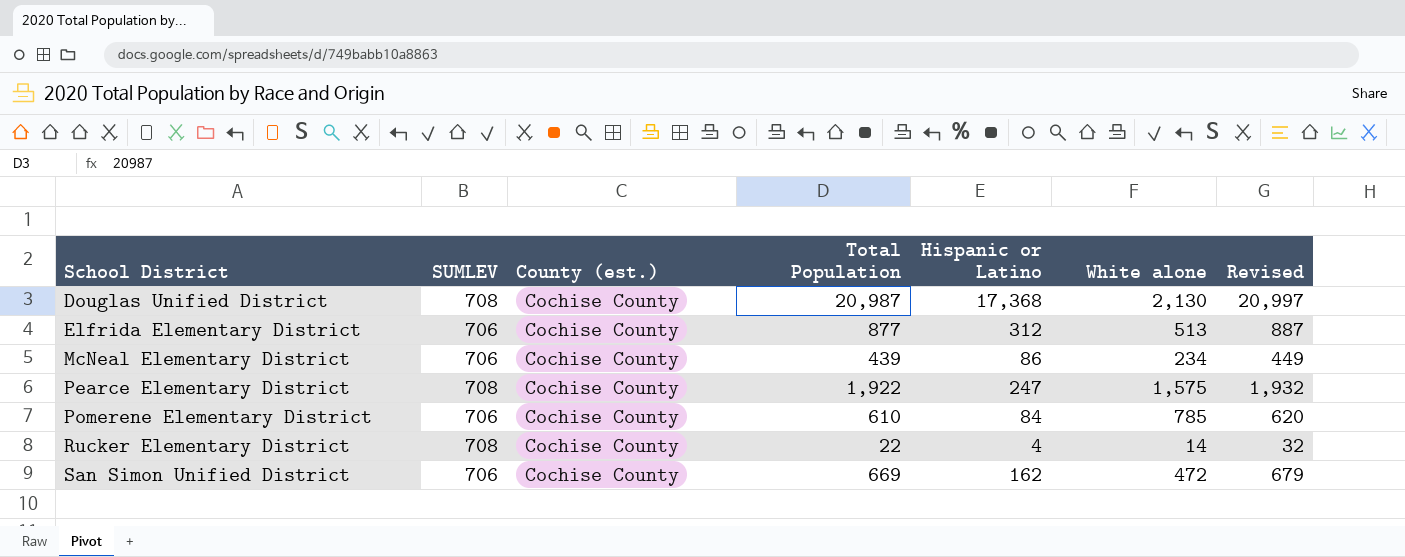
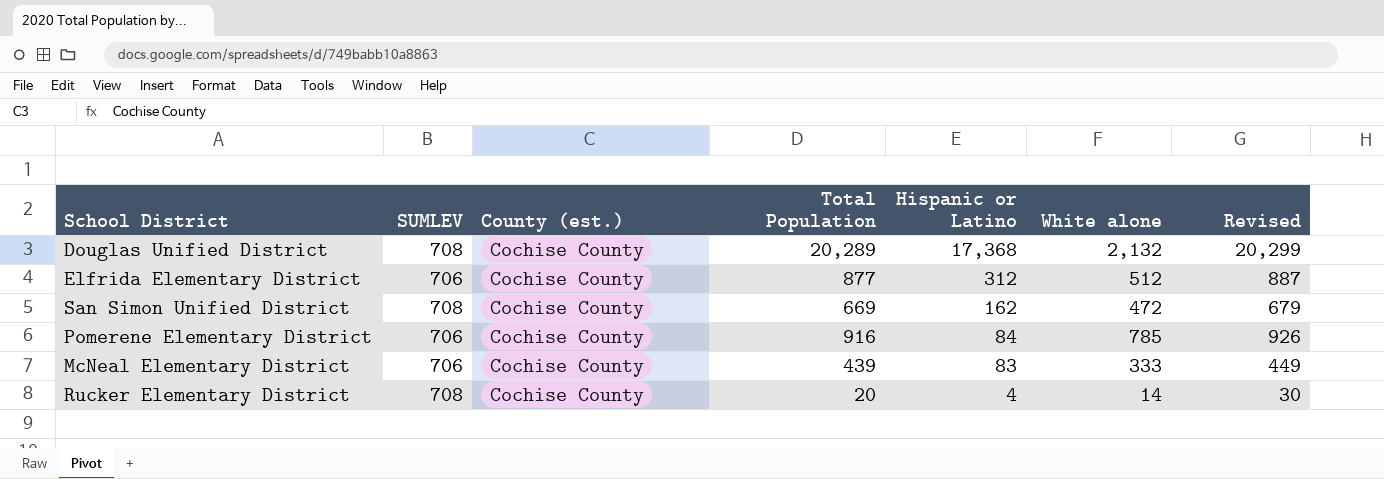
row order: School District ascending -> Hispanic or Latino descending
row Pearce Elementary District: 708 | Cochise County | 1,922 | 247 | 1,575 | 1,932 -> none
Douglas Unified District | Total Population: 20,987 -> 20,289
Douglas Unified District | White alone: 2,130 -> 2,132
Douglas Unified District | Revised: 20,997 -> 20,299
Elfrida Elementary District | White alone: 513 -> 512
San Simon Unified District | SUMLEV: 706 -> 708
Pomerene Elementary District | Total Population: 610 -> 916
Pomerene Elementary District | Revised: 620 -> 926
McNeal Elementary District | Hispanic or Latino: 86 -> 83
McNeal Elementary District | White alone: 234 -> 333
Rucker Elementary District | Total Population: 22 -> 20
Rucker Elementary District | Revised: 32 -> 30

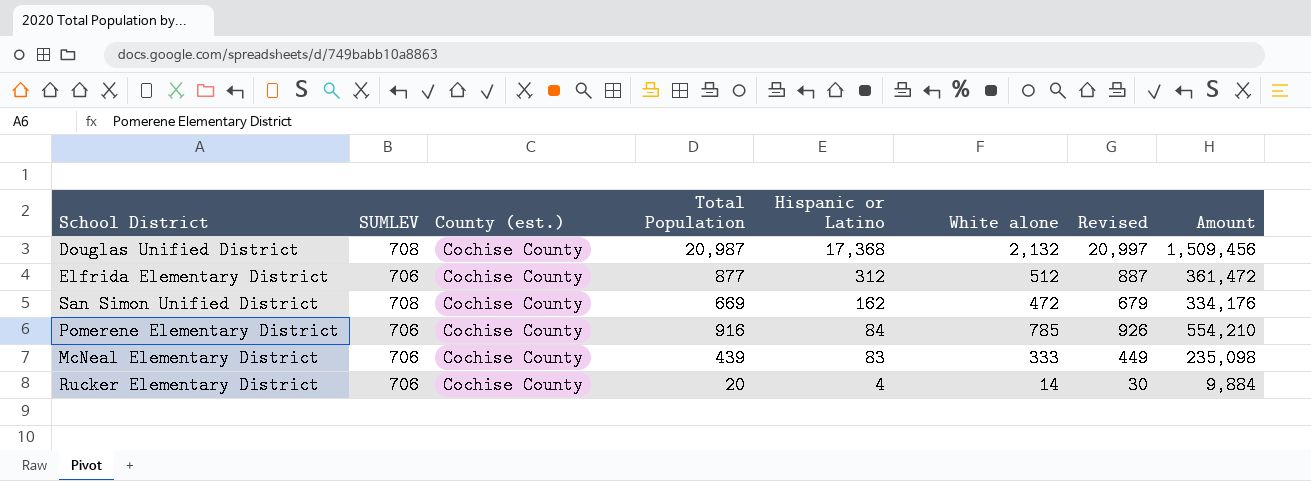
column Amount | formula: none -> [SUMLEV] * [White alone]
Douglas Unified District | Total Population: 20,289 -> 20,987
Douglas Unified District | Revised: 20,299 -> 20,997
Rucker Elementary District | SUMLEV: 708 -> 706

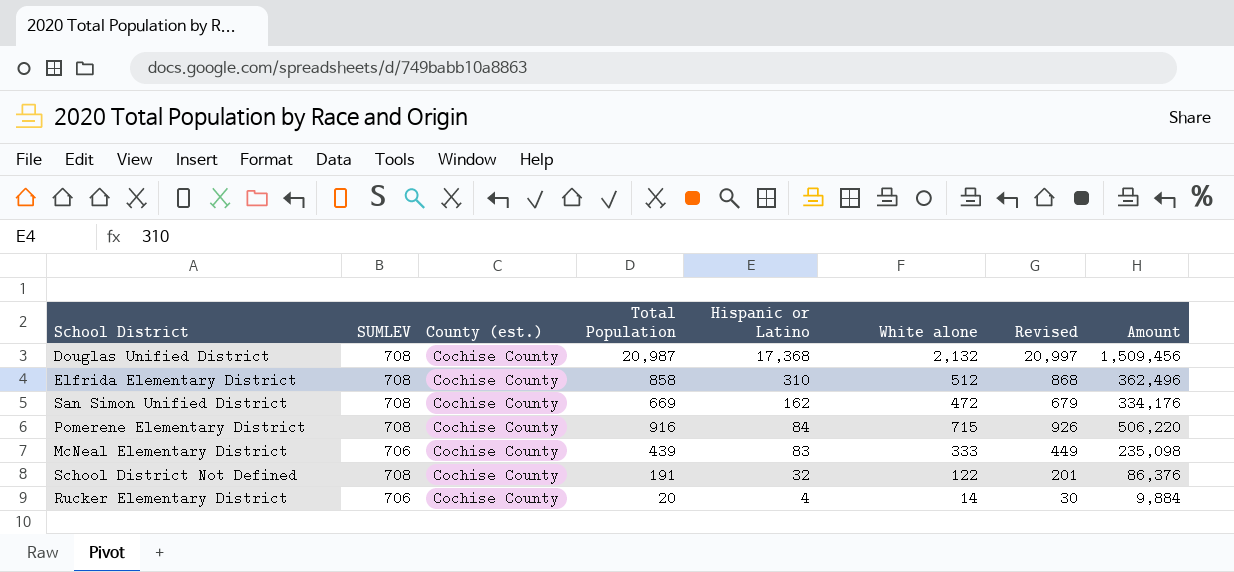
Elfrida Elementary District | SUMLEV: 706 -> 708
Elfrida Elementary District | Total Population: 877 -> 858
Elfrida Elementary District | Hispanic or Latino: 312 -> 310
Elfrida Elementary District | Revised: 887 -> 868
Elfrida Elementary District | Amount: 361,472 -> 362,496
Pomerene Elementary District | SUMLEV: 706 -> 708
Pomerene Elementary District | White alone: 785 -> 715
Pomerene Elementary District | Amount: 554,210 -> 506,220
row School District Not Defined: none -> 708 | Cochise County | 191 | 32 | 122 | 201 | 86,376

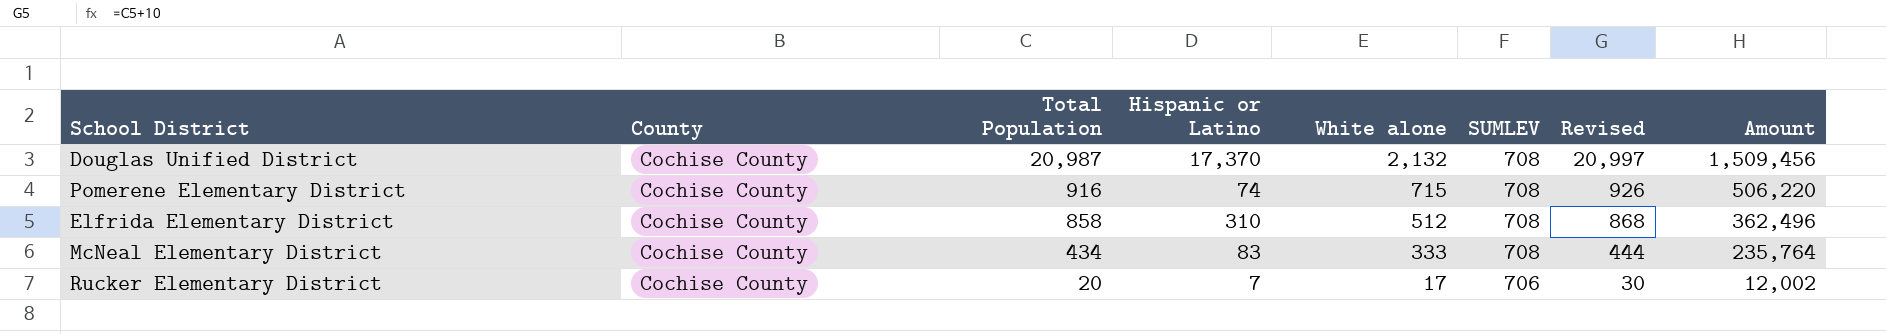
row order: Hispanic or Latino descending -> Total Population descending
column name: County (est.) -> County
column SUMLEV | position: 2 -> 6
row San Simon Unified District: 708 | Cochise County | 669 | 162 | 472 | 679 | 334,176 -> none
row School District Not Defined: 708 | Cochise County | 191 | 32 | 122 | 201 | 86,376 -> none
Douglas Unified District | Hispanic or Latino: 17,368 -> 17,370
Pomerene Elementary District | Hispanic or Latino: 84 -> 74
McNeal Elementary District | Total Population: 439 -> 434
McNeal Elementary District | SUMLEV: 706 -> 708
McNeal Elementary District | Revised: 449 -> 444
McNeal Elementary District | Amount: 235,098 -> 235,764
Rucker Elementary District | Hispanic or Latino: 4 -> 7
Rucker Elementary District | White alone: 14 -> 17
Rucker Elementary District | Amount: 9,884 -> 12,002

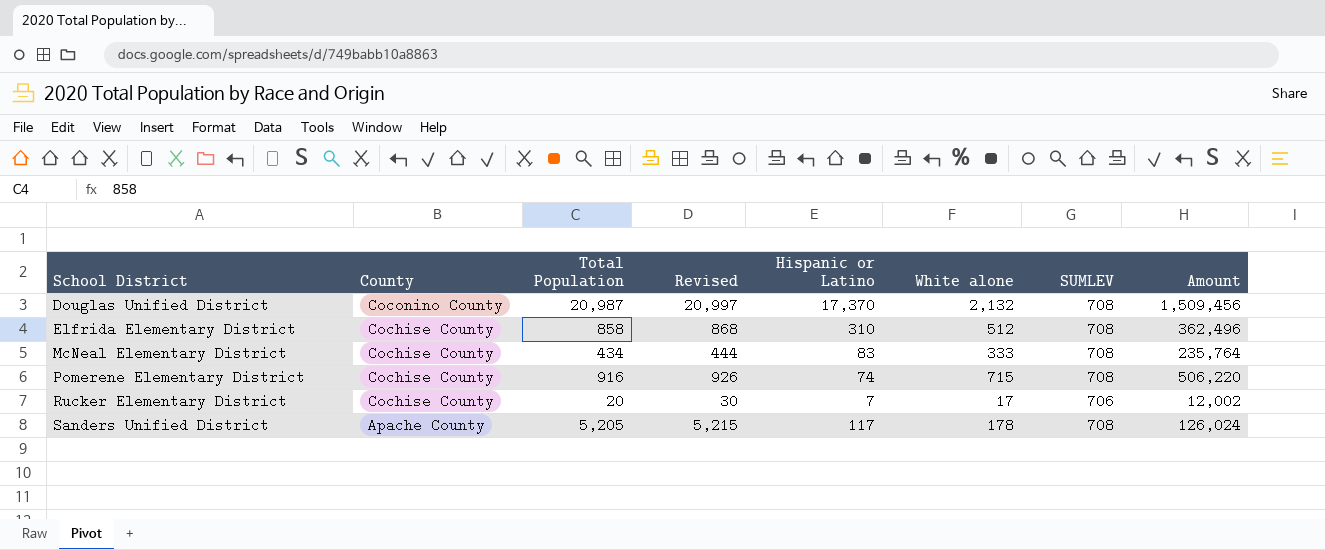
row order: Total Population descending -> School District ascending
column Revised | position: 7 -> 4
Douglas Unified District | County: Cochise County -> Coconino County
row Sanders Unified District: none -> Apache County | 5,205 | 5,215 | 117 | 178 | 708 | 126,024

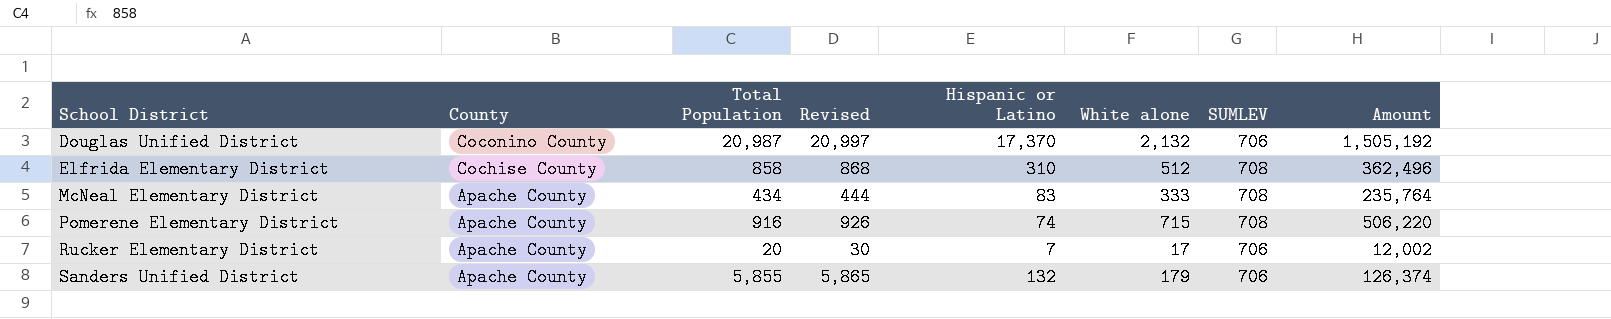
Douglas Unified District | SUMLEV: 708 -> 706
Douglas Unified District | Amount: 1,509,456 -> 1,505,192
McNeal Elementary District | County: Cochise County -> Apache County
Pomerene Elementary District | County: Cochise County -> Apache County
Rucker Elementary District | County: Cochise County -> Apache County
Sanders Unified District | Total Population: 5,205 -> 5,855
Sanders Unified District | Revised: 5,215 -> 5,865
Sanders Unified District | Hispanic or Latino: 117 -> 132
Sanders Unified District | White alone: 178 -> 179
Sanders Unified District | SUMLEV: 708 -> 706
Sanders Unified District | Amount: 126,024 -> 126,374

